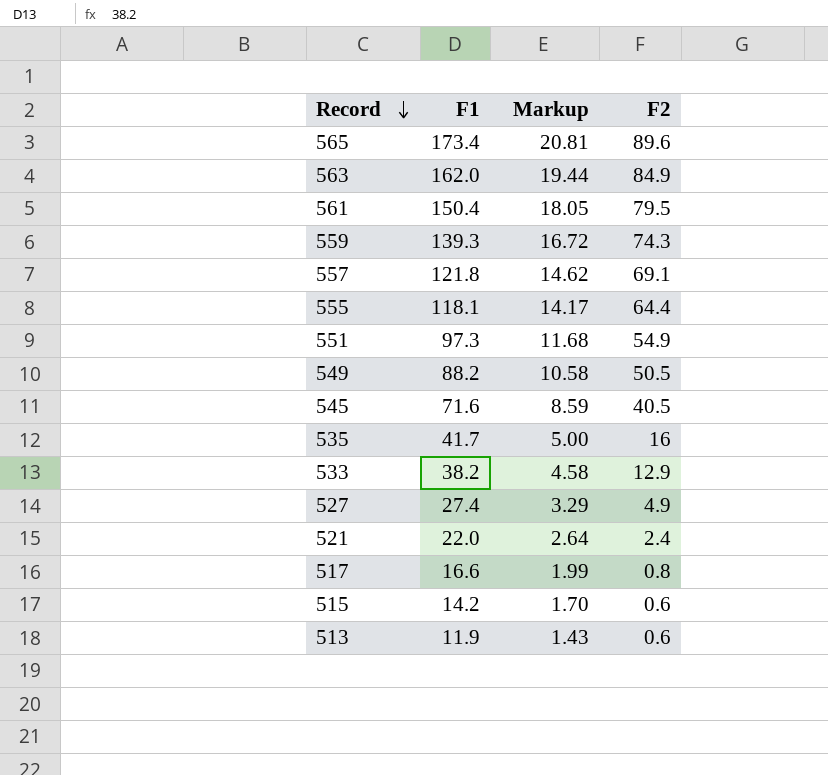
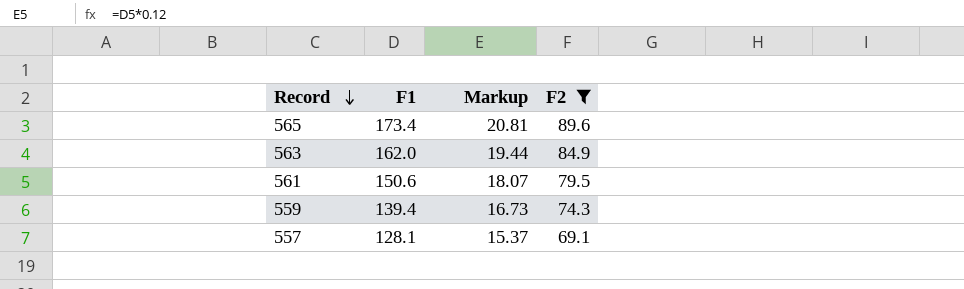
filter: none -> F2 >= 69.1
561 | F1: 150.4 -> 150.6
561 | Markup: 18.05 -> 18.07
559 | F1: 139.3 -> 139.4
559 | Markup: 16.72 -> 16.73
557 | F1: 121.8 -> 128.1
557 | Markup: 14.62 -> 15.37

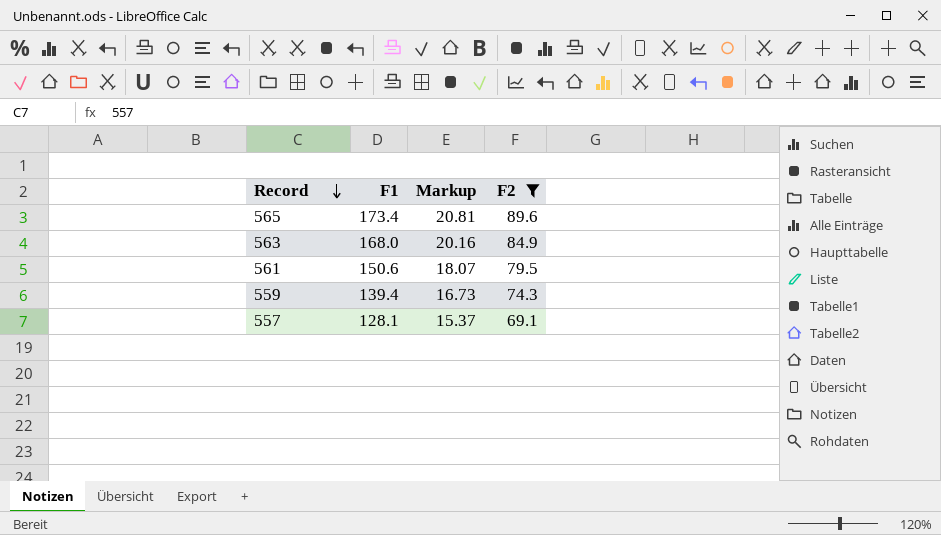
563 | F1: 162.0 -> 168.0
563 | Markup: 19.44 -> 20.16

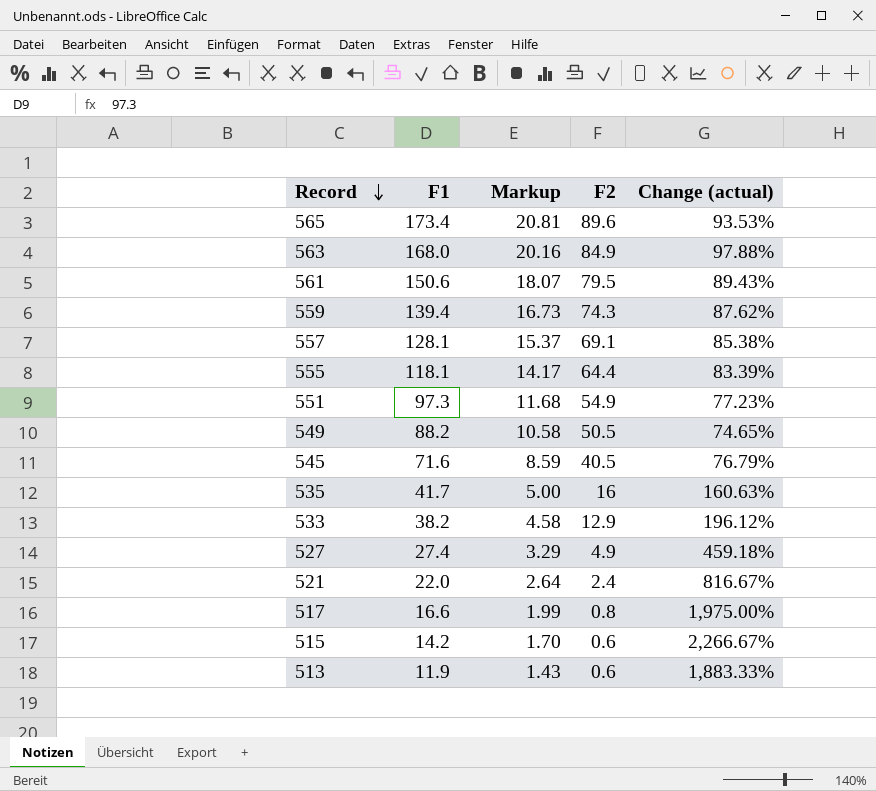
filter: F2 >= 69.1 -> none
column Change (actual) | formula: none -> ([F1] - [F2]) / [F2]

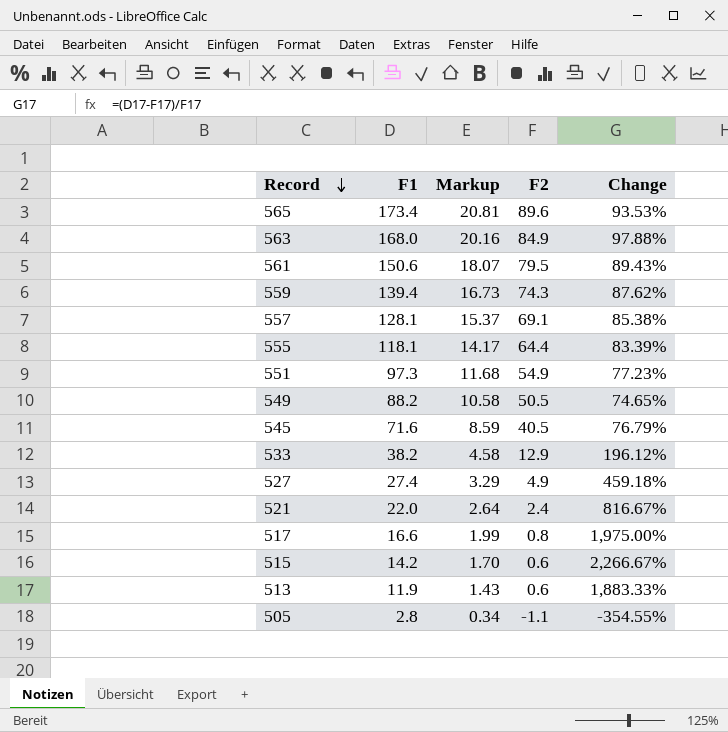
column name: Change (actual) -> Change
row 535: 41.7 | 5.00 | 16 | 160.63% -> none
row 505: none -> 2.8 | 0.34 | -1.1 | -354.55%

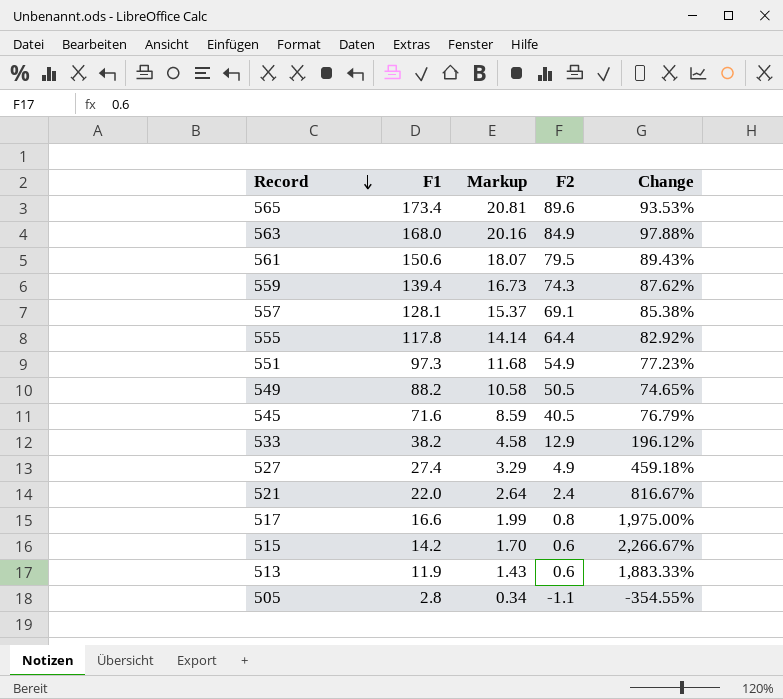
555 | F1: 118.1 -> 117.8
555 | Markup: 14.17 -> 14.14
555 | Change: 83.39% -> 82.92%

